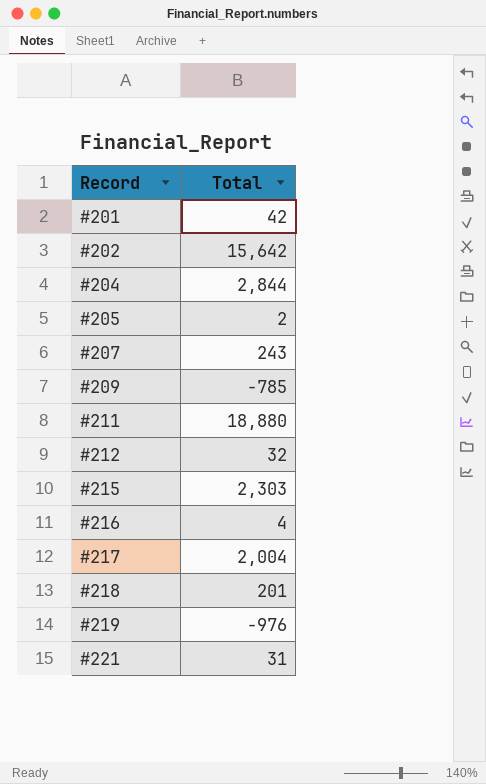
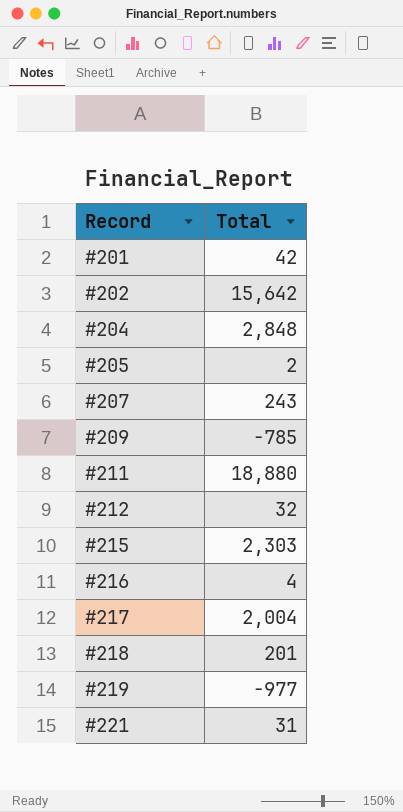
#204 | Total: 2,844 -> 2,848
#219 | Total: -976 -> -977

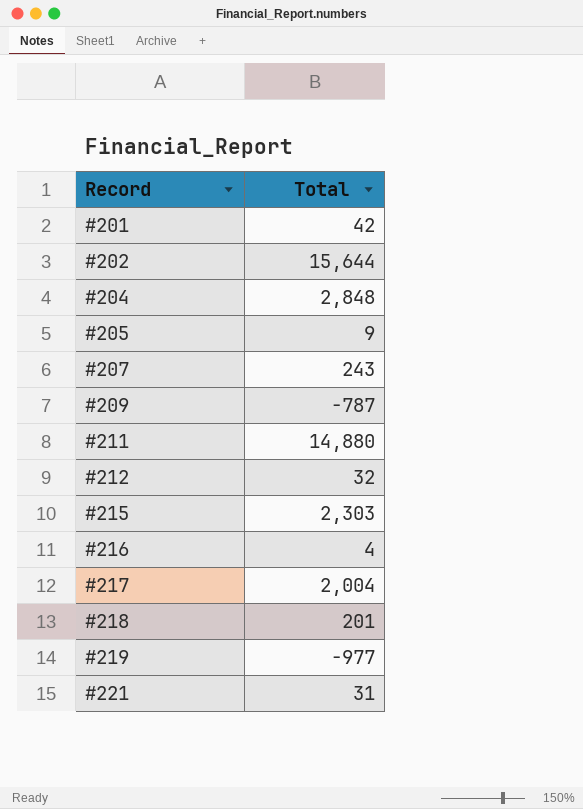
#202 | Total: 15,642 -> 15,644
#205 | Total: 2 -> 9
#209 | Total: -785 -> -787
#211 | Total: 18,880 -> 14,880

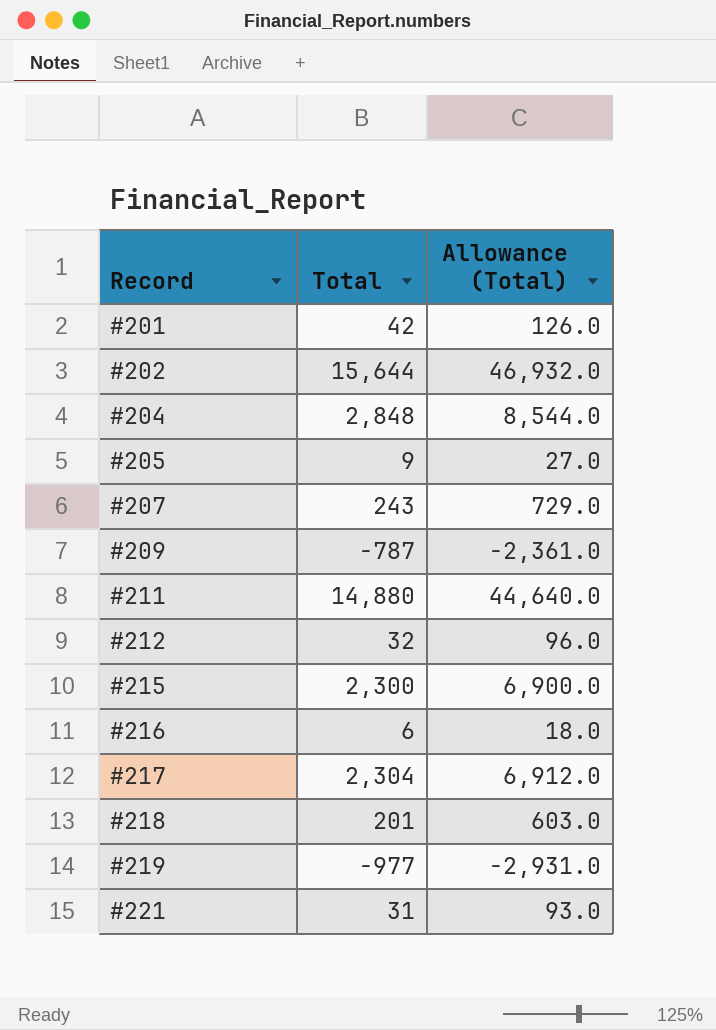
column Allowance (Total) | formula: none -> [Total] * 3
#215 | Total: 2,303 -> 2,300
#216 | Total: 4 -> 6
#217 | Total: 2,004 -> 2,304

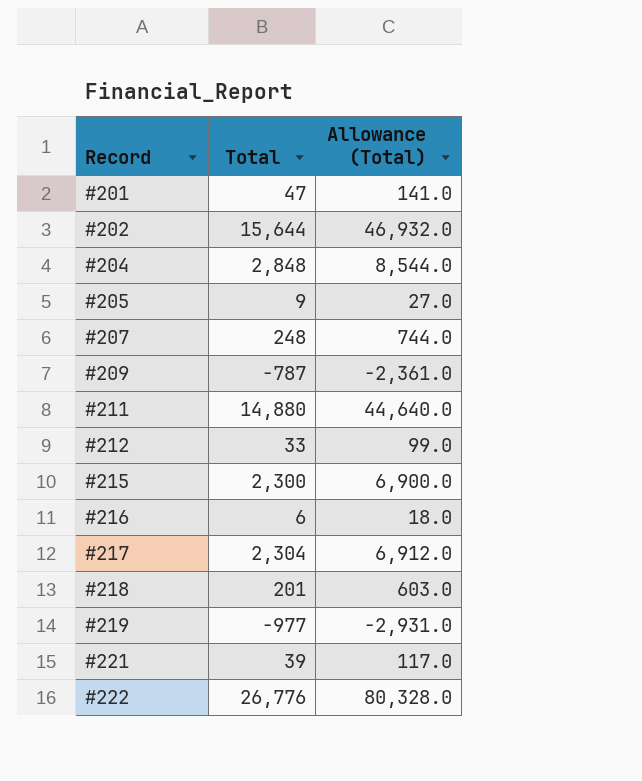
#201 | Total: 42 -> 47
#201 | Allowance (Total): 126.0 -> 141.0
#207 | Total: 243 -> 248
#207 | Allowance (Total): 729.0 -> 744.0
#212 | Total: 32 -> 33
#212 | Allowance (Total): 96.0 -> 99.0
#221 | Total: 31 -> 39
#221 | Allowance (Total): 93.0 -> 117.0
row #222: none -> 26,776 | 80,328.0

